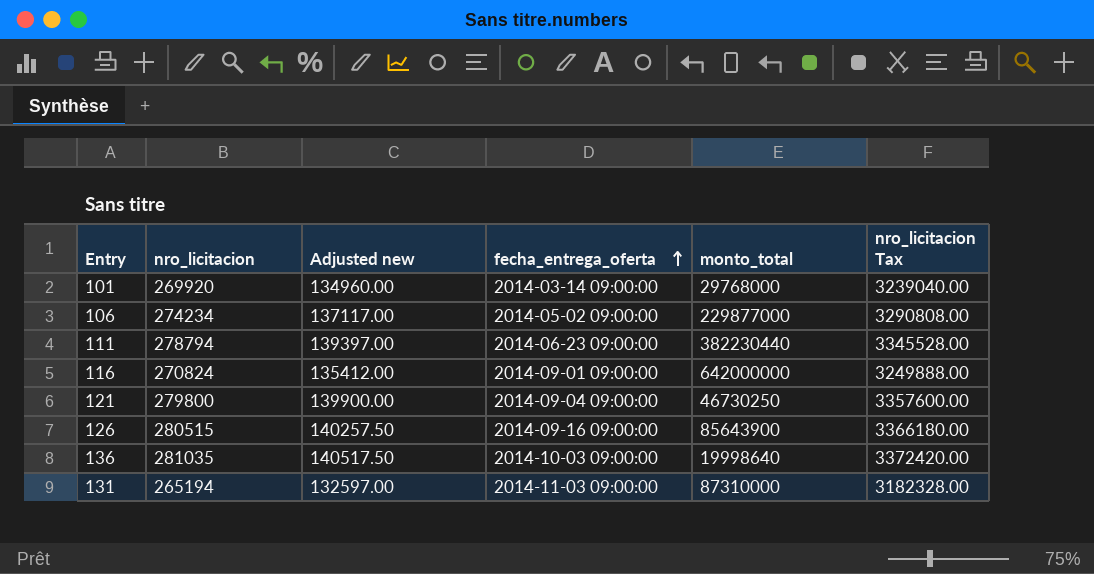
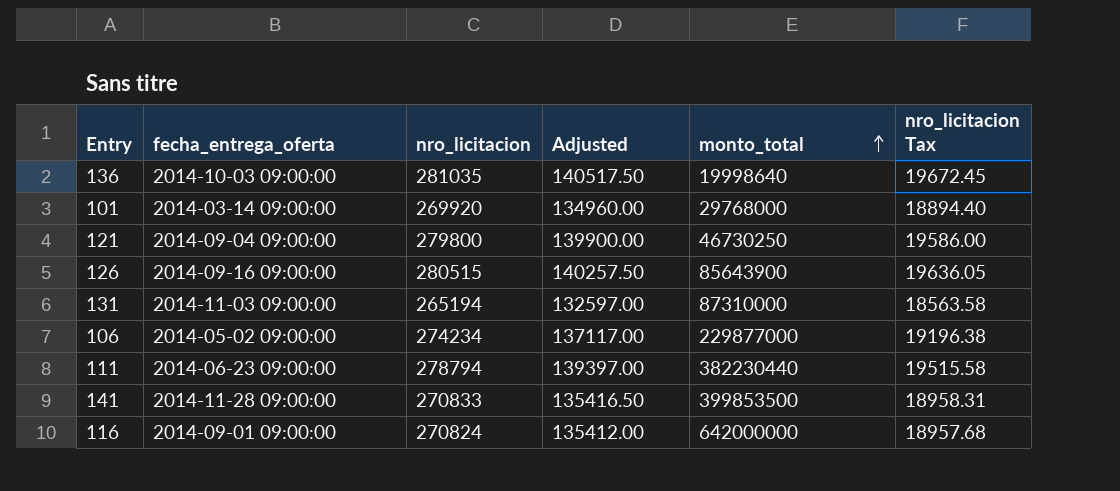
row order: fecha_entrega_oferta ascending -> monto_total ascending
column fecha_entrega_oferta | position: 4 -> 2
column name: Adjusted new -> Adjusted
column nro_licitacion Tax | formula: [nro_licitacion] * 12 -> [nro_licitacion] * 0.07
row 141: none -> 2014-11-28 09:00:00 | 270833 | 135416.50 | 399853500 | 18958.31

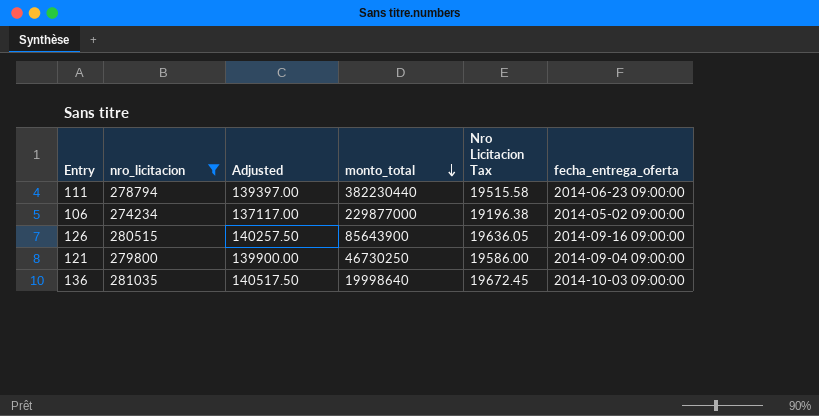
filter: none -> nro_licitacion >= 274234
row order: monto_total ascending -> monto_total descending
column name: nro_licitacion Tax -> Nro Licitacion Tax
column fecha_entrega_oferta | position: 2 -> 6

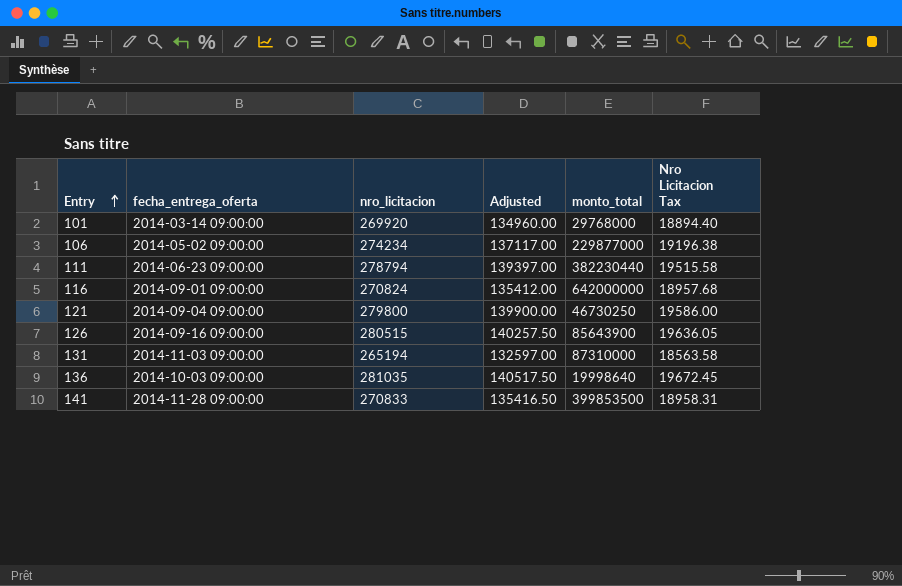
filter: nro_licitacion >= 274234 -> none
row order: monto_total descending -> Entry ascending
column fecha_entrega_oferta | position: 6 -> 2

